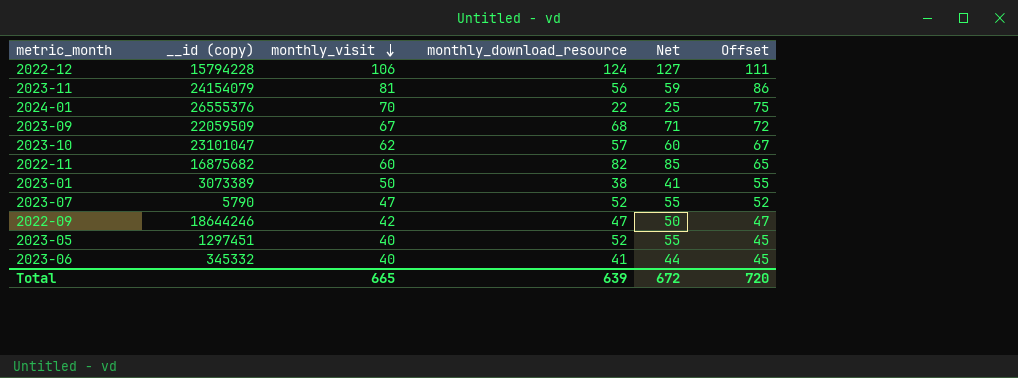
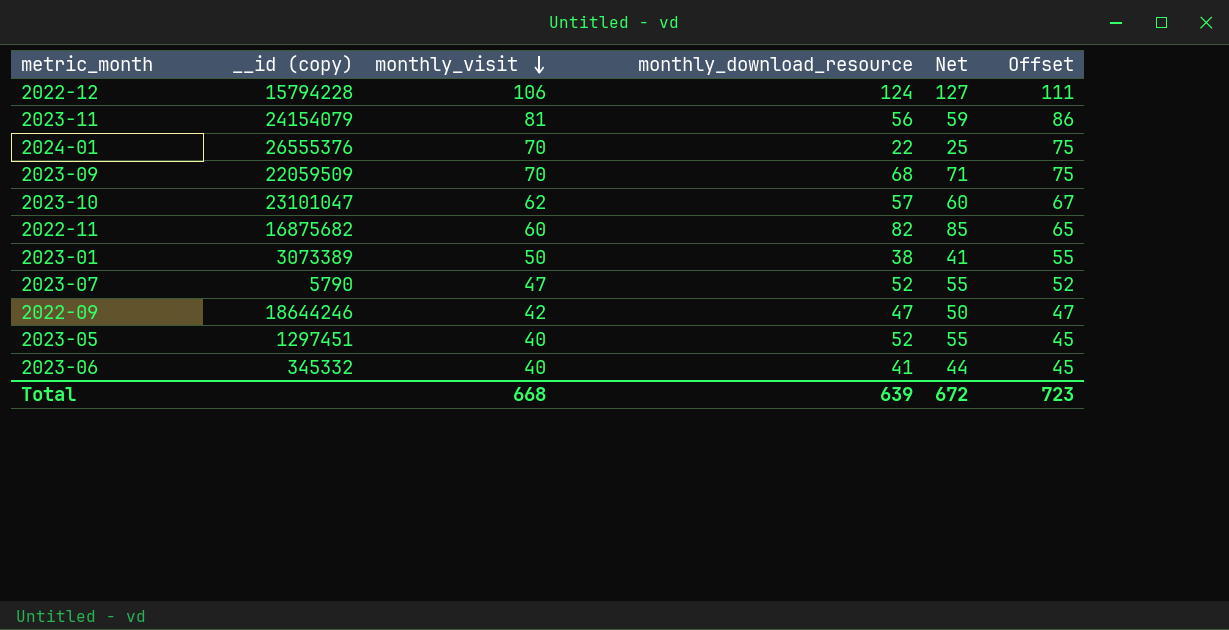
2023-09 | monthly_visit: 67 -> 70
2023-09 | Offset: 72 -> 75
Total | monthly_visit: 665 -> 668
Total | Offset: 720 -> 723

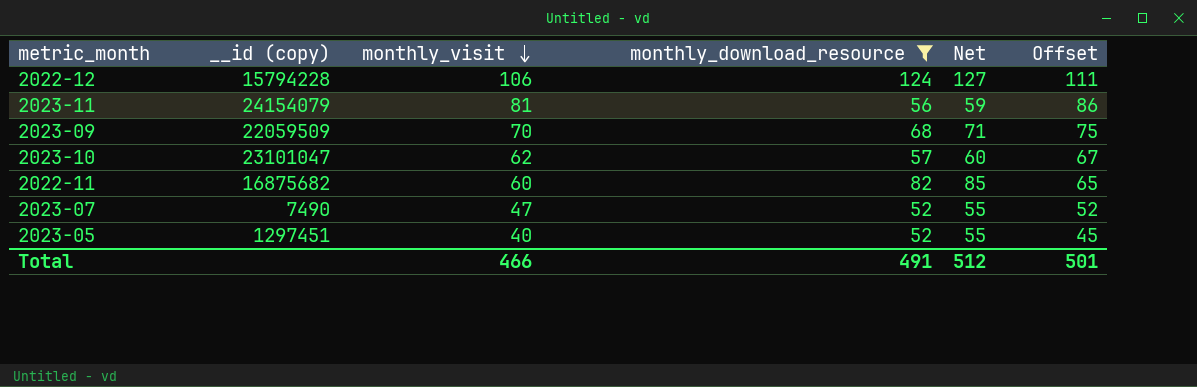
filter: none -> monthly_download_resource >= 52
2023-07 | __id (copy): 5790 -> 7490
Total | monthly_visit: 668 -> 466
Total | monthly_download_resource: 639 -> 491
Total | Net: 672 -> 512
Total | Offset: 723 -> 501

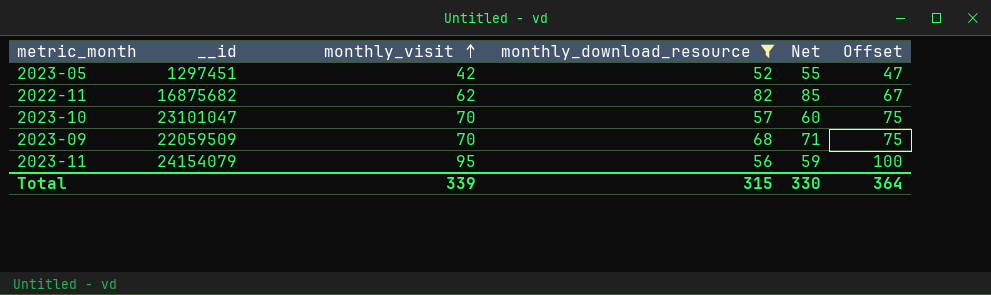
row order: monthly_visit descending -> monthly_visit ascending
column name: __id (copy) -> __id
row 2022-12: 15794228 | 106 | 124 | 127 | 111 -> none
row 2023-07: 7490 | 47 | 52 | 55 | 52 -> none
2023-05 | monthly_visit: 40 -> 42
2023-05 | Offset: 45 -> 47
2022-11 | monthly_visit: 60 -> 62
2022-11 | Offset: 65 -> 67
2023-10 | monthly_visit: 62 -> 70
2023-10 | Offset: 67 -> 75
2023-11 | monthly_visit: 81 -> 95
2023-11 | Offset: 86 -> 100
Total | monthly_visit: 466 -> 339
Total | monthly_download_resource: 491 -> 315
Total | Net: 512 -> 330
Total | Offset: 501 -> 364

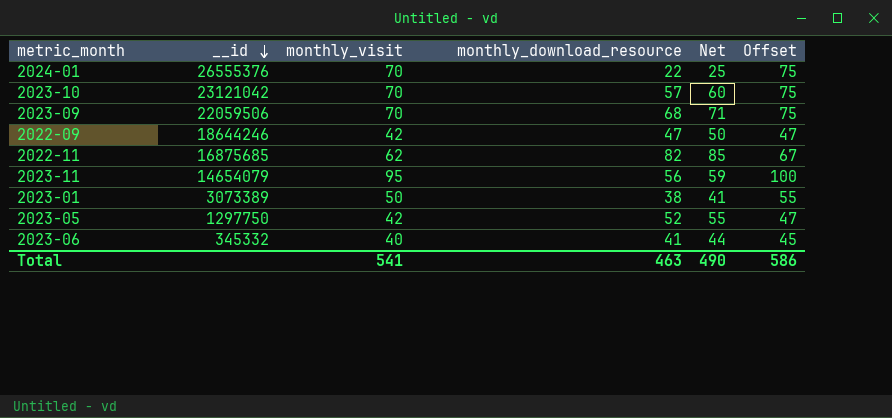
filter: monthly_download_resource >= 52 -> none
row order: monthly_visit ascending -> __id descending
2023-10 | __id: 23101047 -> 23121042
2023-09 | __id: 22059509 -> 22059506
2022-11 | __id: 16875682 -> 16875685
2023-11 | __id: 24154079 -> 14654079
2023-05 | __id: 1297451 -> 1297750
Total | monthly_visit: 339 -> 541
Total | monthly_download_resource: 315 -> 463
Total | Net: 330 -> 490
Total | Offset: 364 -> 586

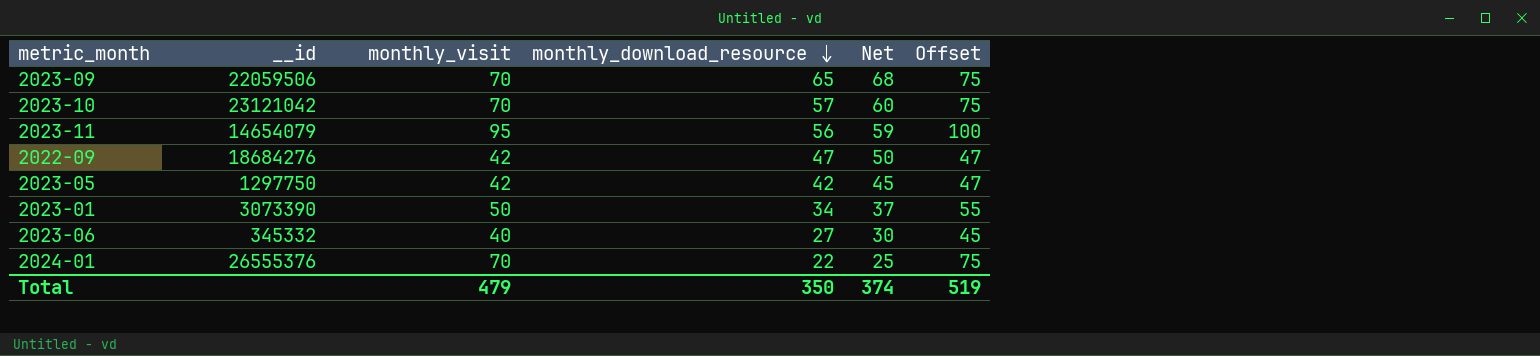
row order: __id descending -> monthly_download_resource descending
row 2022-11: 16875685 | 62 | 82 | 85 | 67 -> none
2023-09 | monthly_download_resource: 68 -> 65
2023-09 | Net: 71 -> 68
2022-09 | __id: 18644246 -> 18684276
2023-05 | monthly_download_resource: 52 -> 42
2023-05 | Net: 55 -> 45
2023-01 | __id: 3073389 -> 3073390
2023-01 | monthly_download_resource: 38 -> 34
2023-01 | Net: 41 -> 37
2023-06 | monthly_download_resource: 41 -> 27
2023-06 | Net: 44 -> 30
Total | monthly_visit: 541 -> 479
Total | monthly_download_resource: 463 -> 350
Total | Net: 490 -> 374
Total | Offset: 586 -> 519

